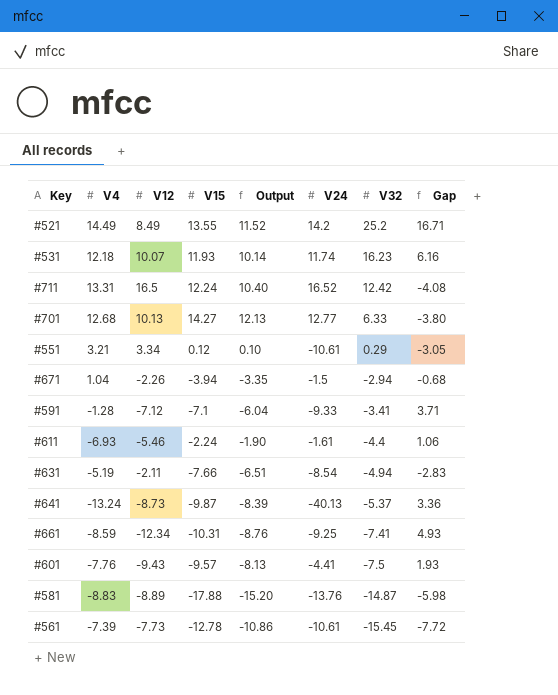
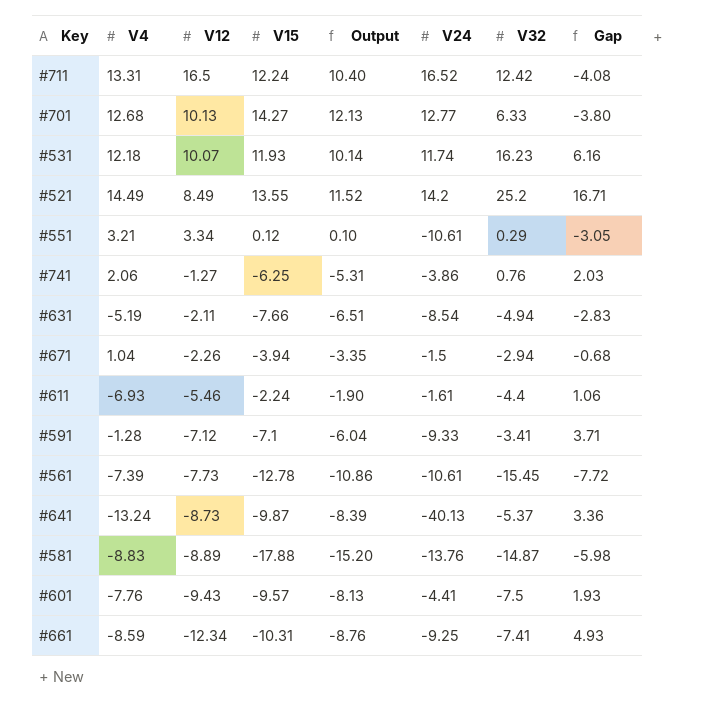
row order: V32 descending -> V12 descending
row #741: none -> 2.06 | -1.27 | -6.25 | -5.31 | -3.86 | 0.76 | 2.03

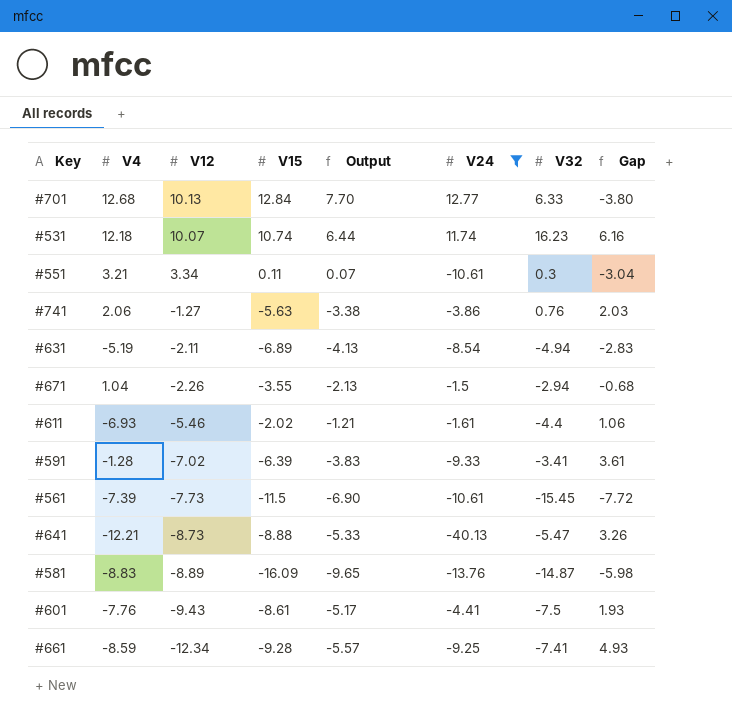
filter: none -> V24 <= 12.77
column Output | formula: [V15] * 0.85 -> [V15] * 0.6
#701 | V15: 14.27 -> 12.84
#531 | V15: 11.93 -> 10.74
#551 | V15: 0.12 -> 0.11
#551 | V32: 0.29 -> 0.3
#551 | Gap: -3.05 -> -3.04
#741 | V15: -6.25 -> -5.63
#631 | V15: -7.66 -> -6.89
#671 | V15: -3.94 -> -3.55
#611 | V15: -2.24 -> -2.02
#591 | V12: -7.12 -> -7.02
#591 | V15: -7.1 -> -6.39
#591 | Gap: 3.71 -> 3.61
#561 | V15: -12.78 -> -11.5
#641 | V4: -13.24 -> -12.21
#641 | V15: -9.87 -> -8.88
#641 | V32: -5.37 -> -5.47
#641 | Gap: 3.36 -> 3.26
#581 | V15: -17.88 -> -16.09
#601 | V15: -9.57 -> -8.61
#661 | V15: -10.31 -> -9.28

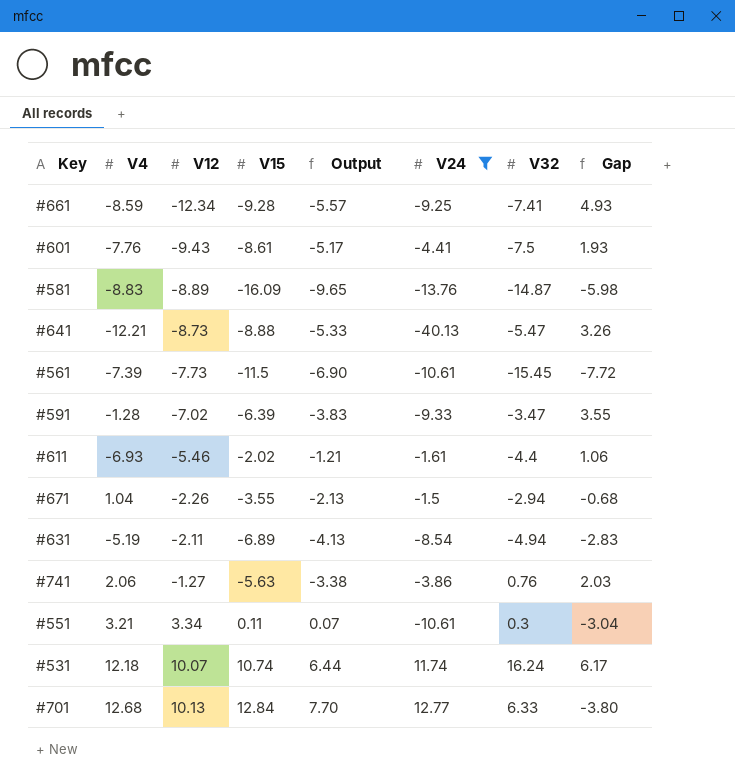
row order: V12 descending -> V12 ascending
#591 | V32: -3.41 -> -3.47
#591 | Gap: 3.61 -> 3.55
#531 | V32: 16.23 -> 16.24
#531 | Gap: 6.16 -> 6.17

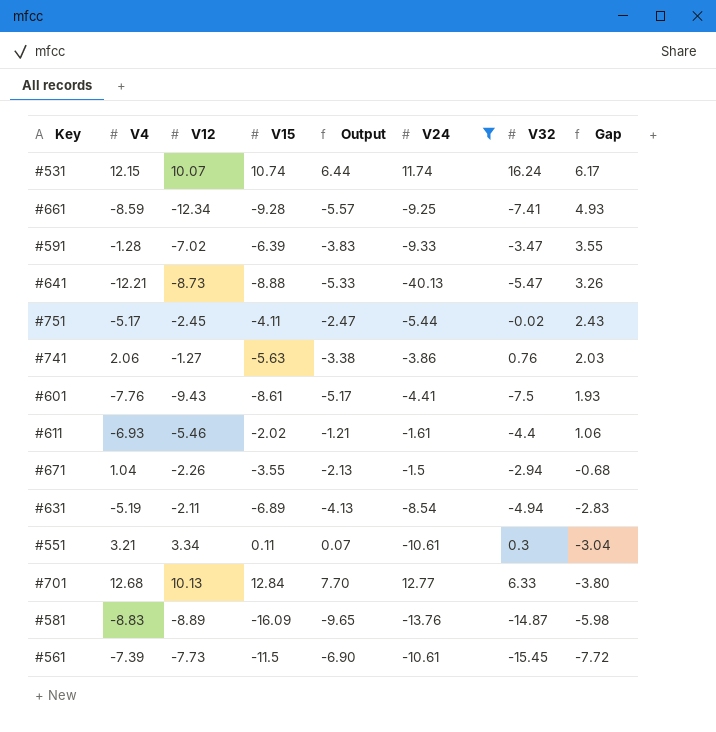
row order: V12 ascending -> Gap descending
#531 | V4: 12.18 -> 12.15
row #751: none -> -5.17 | -2.45 | -4.11 | -2.47 | -5.44 | -0.02 | 2.43

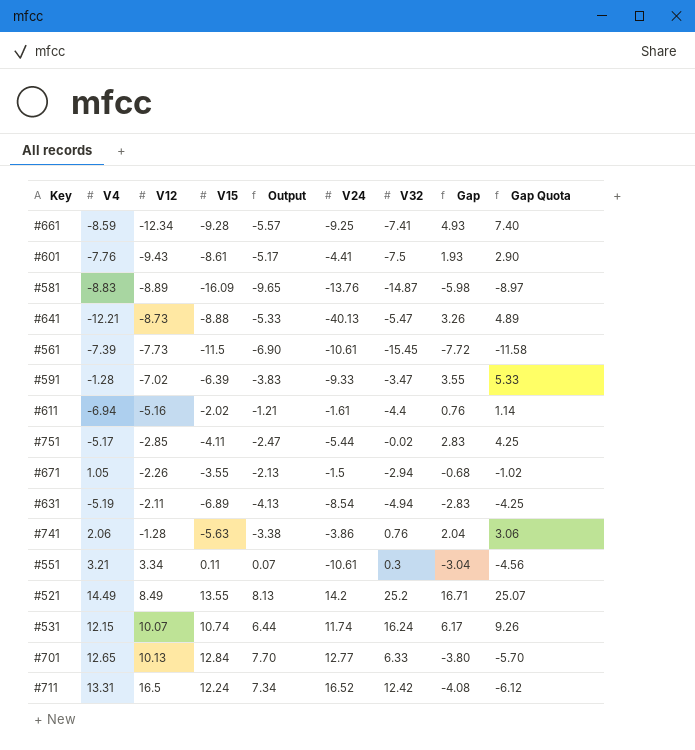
filter: V24 <= 12.77 -> none
row order: Gap descending -> V12 ascending
column Gap Quota | formula: none -> [Gap] * 1.5
#611 | V4: -6.93 -> -6.94
#611 | V12: -5.46 -> -5.16
#611 | Gap: 1.06 -> 0.76
#751 | V12: -2.45 -> -2.85
#751 | Gap: 2.43 -> 2.83
#671 | V4: 1.04 -> 1.05
#741 | V12: -1.27 -> -1.28
#741 | Gap: 2.03 -> 2.04
#701 | V4: 12.68 -> 12.65

